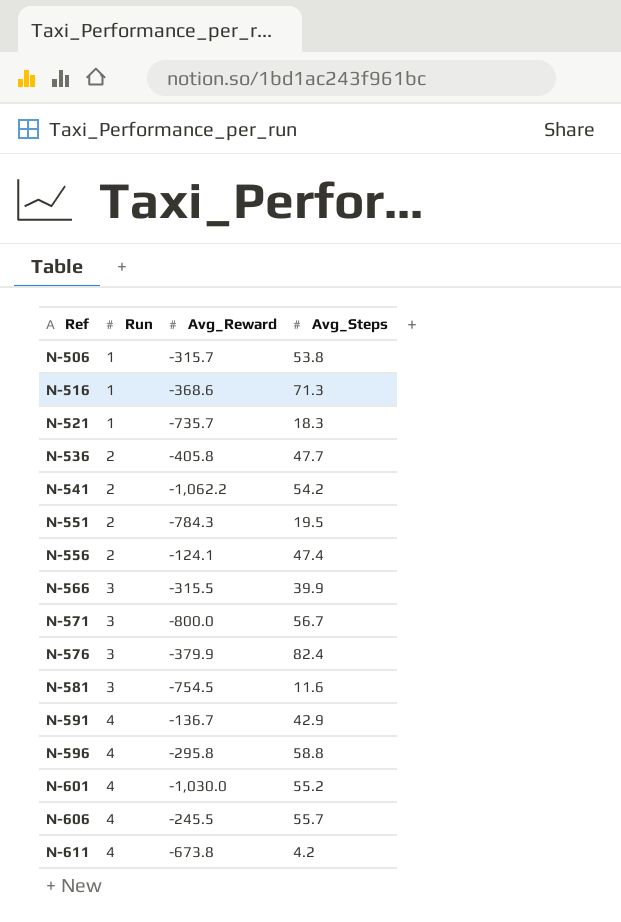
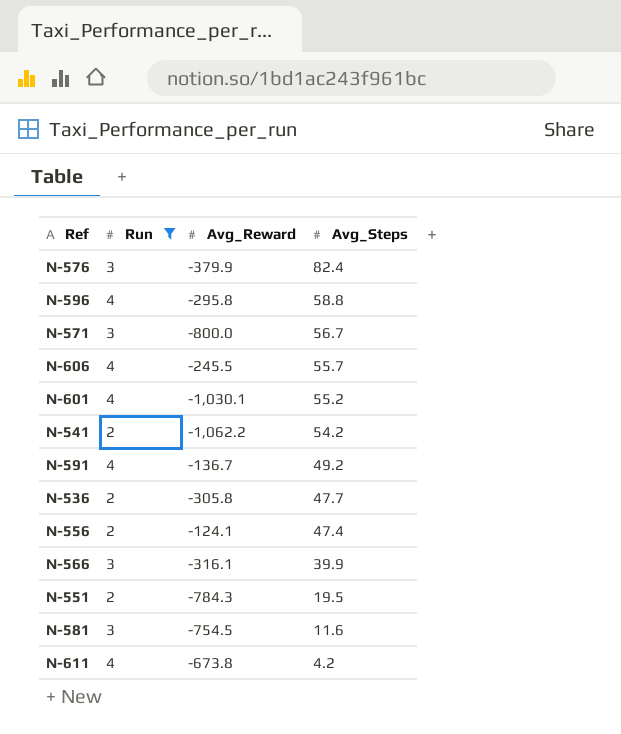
filter: none -> Run != 1
row order: Ref ascending -> Avg_Steps descending
N-601 | Avg_Reward: -1,030.0 -> -1,030.1
N-591 | Avg_Steps: 42.9 -> 49.2
N-536 | Avg_Reward: -405.8 -> -305.8
N-566 | Avg_Reward: -315.5 -> -316.1

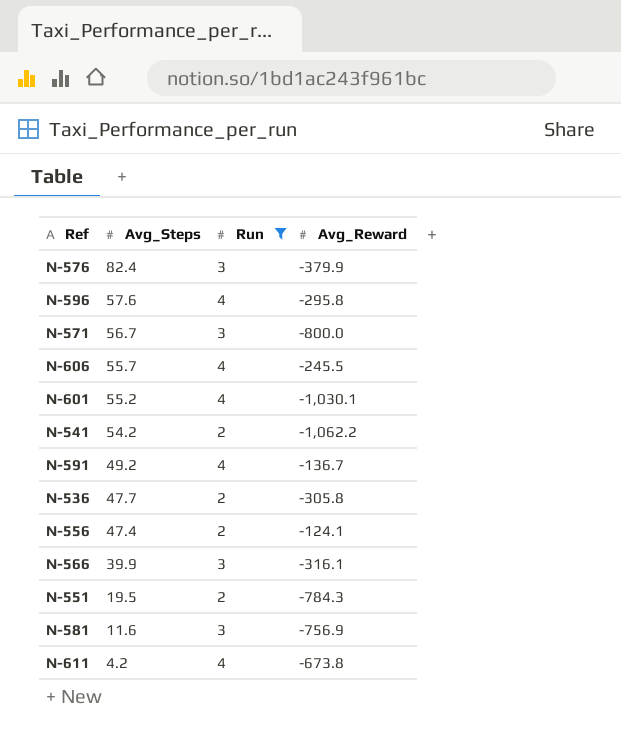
column Avg_Steps | position: 4 -> 2
N-596 | Avg_Steps: 58.8 -> 57.6
N-581 | Avg_Reward: -754.5 -> -756.9

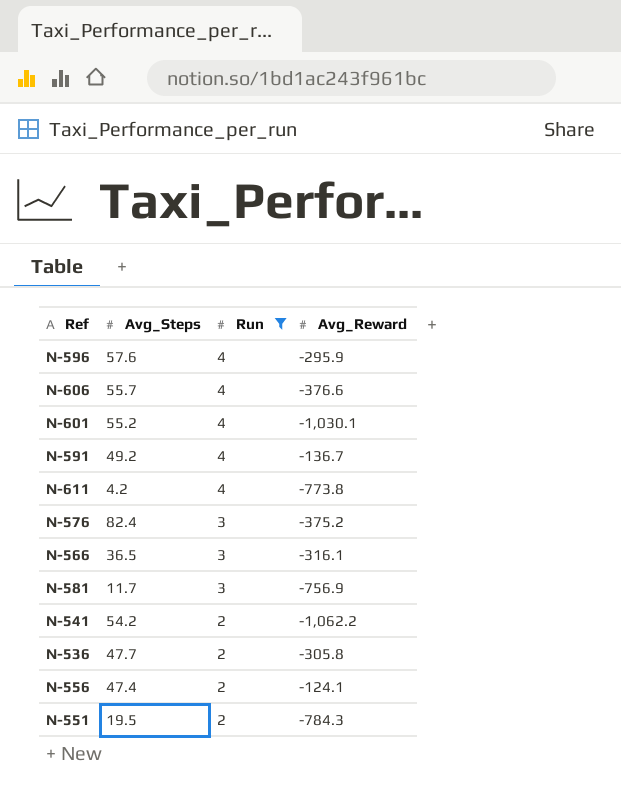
row order: Avg_Steps descending -> Run descending
row N-571: 56.7 | 3 | -800.0 -> none
N-596 | Avg_Reward: -295.8 -> -295.9
N-606 | Avg_Reward: -245.5 -> -376.6
N-611 | Avg_Reward: -673.8 -> -773.8
N-576 | Avg_Reward: -379.9 -> -375.2
N-566 | Avg_Steps: 39.9 -> 36.5
N-581 | Avg_Steps: 11.6 -> 11.7

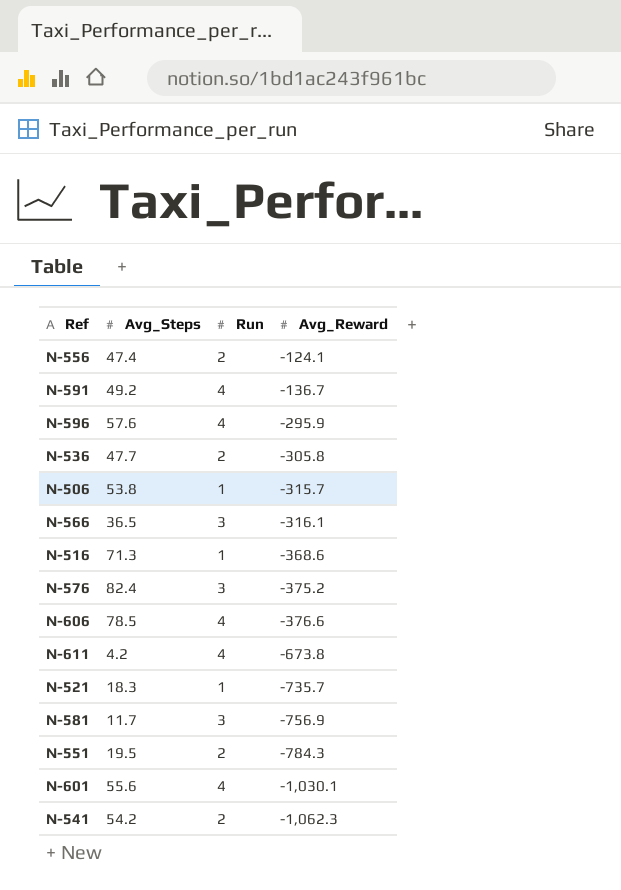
filter: Run != 1 -> none
row order: Run descending -> Avg_Reward descending
N-606 | Avg_Steps: 55.7 -> 78.5
N-611 | Avg_Reward: -773.8 -> -673.8
N-601 | Avg_Steps: 55.2 -> 55.6
N-541 | Avg_Reward: -1,062.2 -> -1,062.3

